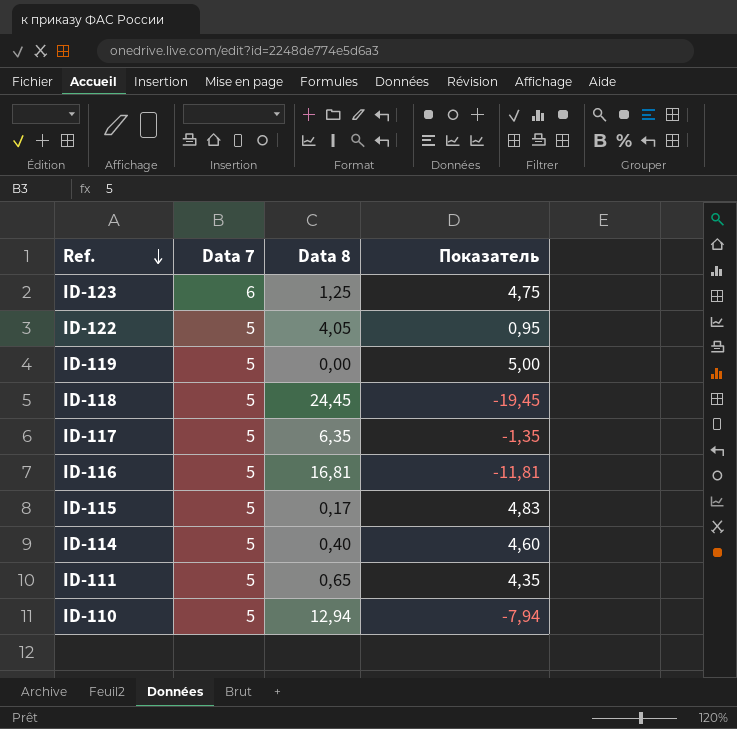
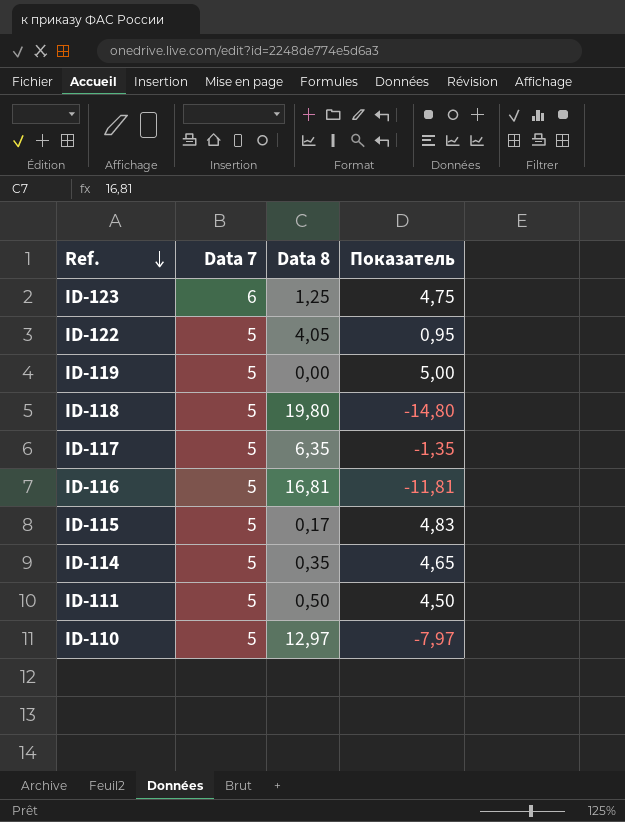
ID-118 | Data 8: 24,45 -> 19,80
ID-118 | Показатель: -19,45 -> -14,80
ID-114 | Data 8: 0,40 -> 0,35
ID-114 | Показатель: 4,60 -> 4,65
ID-111 | Data 8: 0,65 -> 0,50
ID-111 | Показатель: 4,35 -> 4,50
ID-110 | Data 8: 12,94 -> 12,97
ID-110 | Показатель: -7,94 -> -7,97

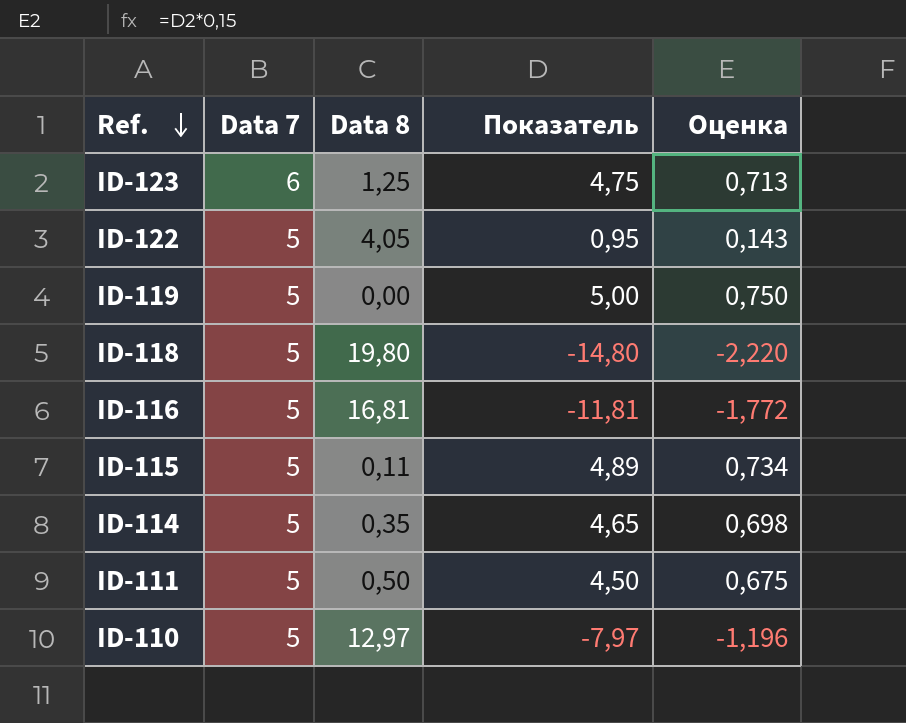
column Оценка | formula: none -> [Показатель] * 0,15
row ID-117: 5 | 6,35 | -1,35 -> none
ID-115 | Data 8: 0,17 -> 0,11
ID-115 | Показатель: 4,83 -> 4,89

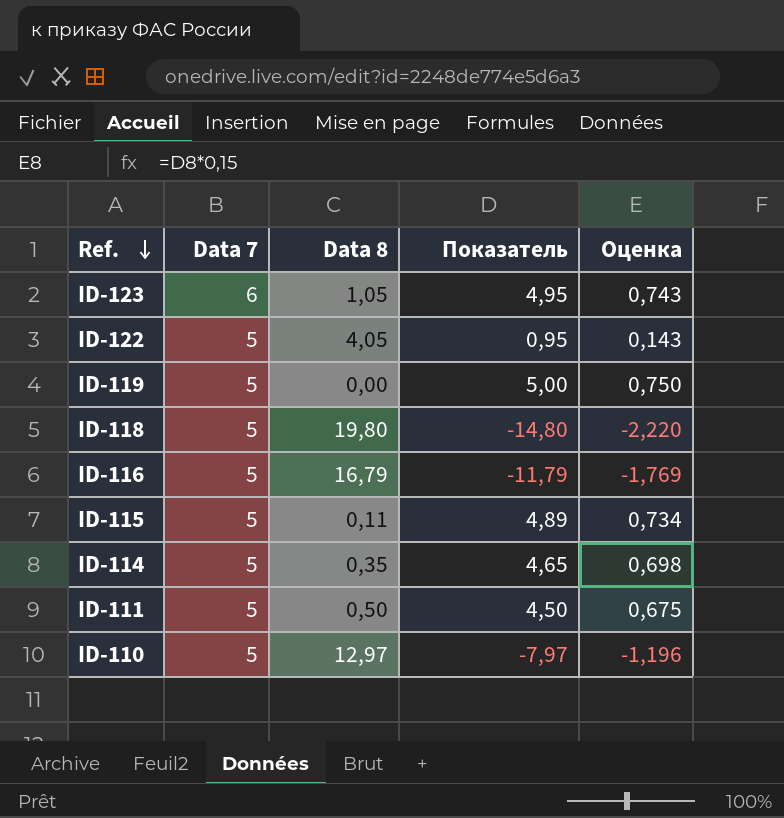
ID-123 | Data 8: 1,25 -> 1,05
ID-123 | Показатель: 4,75 -> 4,95
ID-123 | Оценка: 0,713 -> 0,743
ID-116 | Data 8: 16,81 -> 16,79
ID-116 | Показатель: -11,81 -> -11,79
ID-116 | Оценка: -1,772 -> -1,769

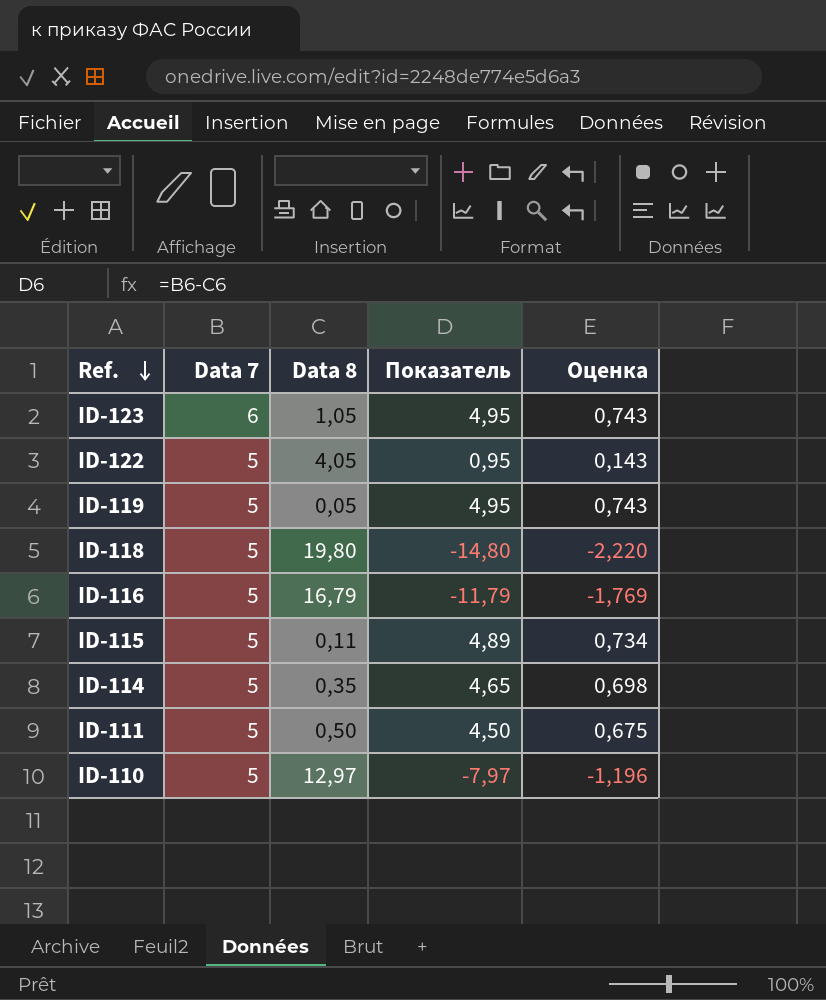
ID-119 | Data 8: 0,00 -> 0,05
ID-119 | Показатель: 5,00 -> 4,95
ID-119 | Оценка: 0,750 -> 0,743

